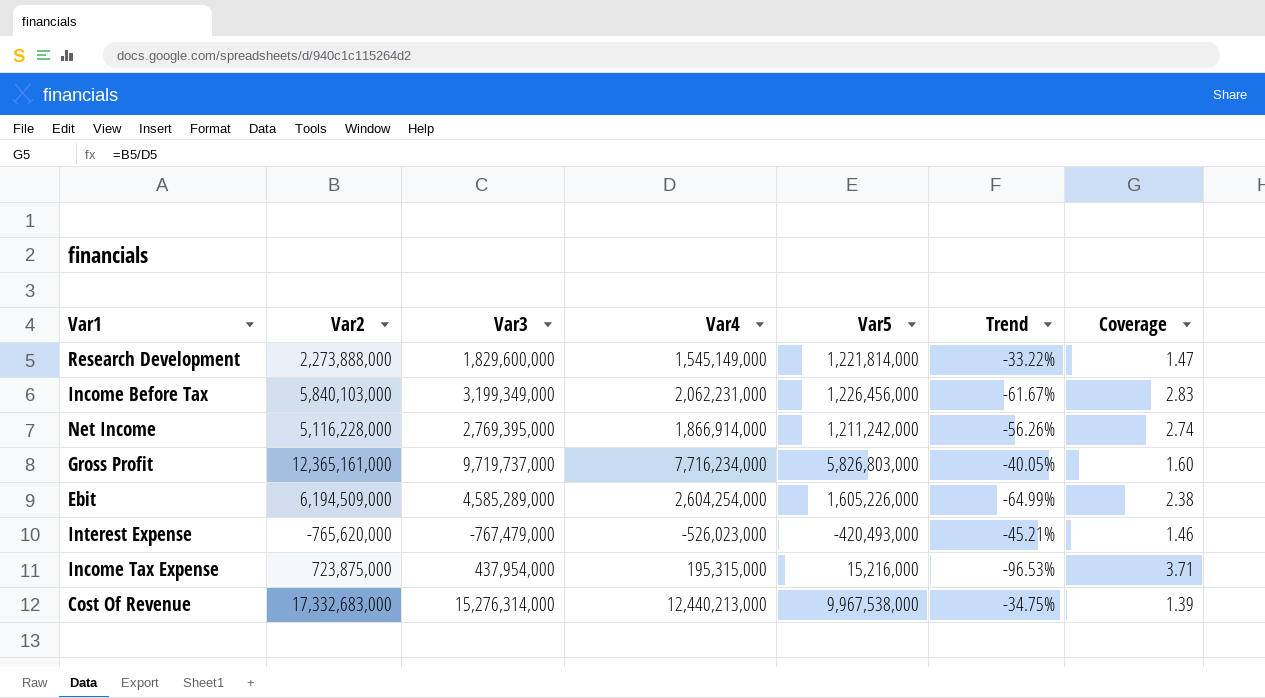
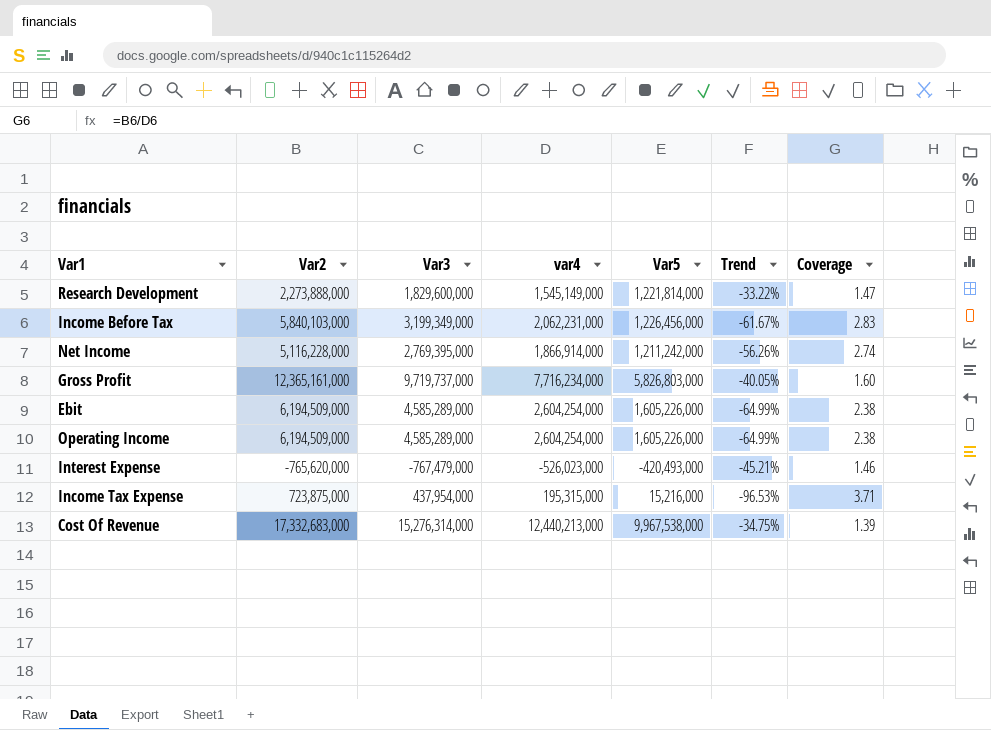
column name: Var4 -> var4
row Operating Income: none -> 6,194,509,000 | 4,585,289,000 | 2,604,254,000 | 1,605,226,000 | -64.99% | 2.38

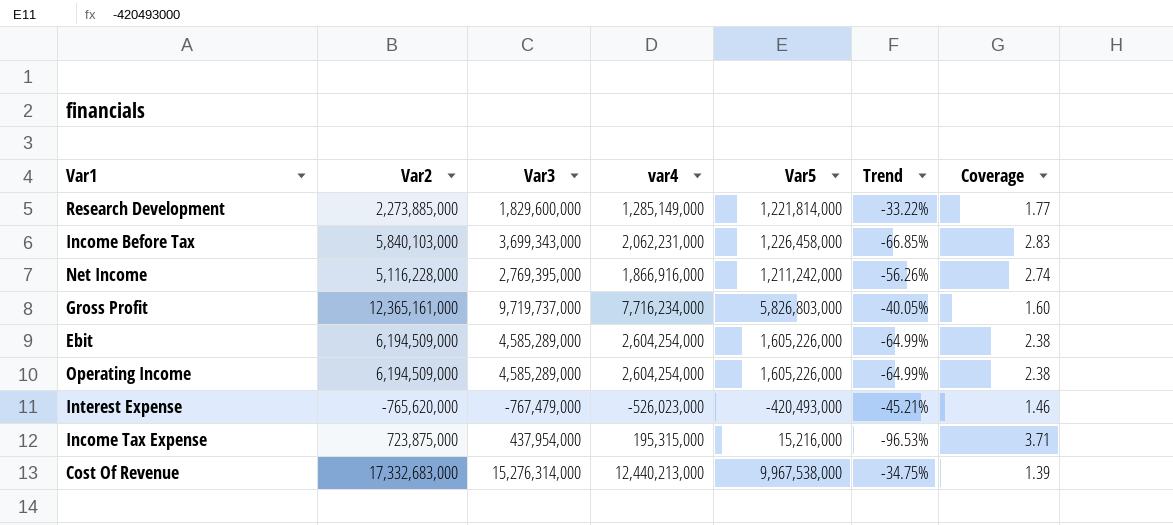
Research Development | Var2: 2,273,888,000 -> 2,273,885,000
Research Development | var4: 1,545,149,000 -> 1,285,149,000
Research Development | Coverage: 1.47 -> 1.77
Income Before Tax | Var3: 3,199,349,000 -> 3,699,343,000
Income Before Tax | Var5: 1,226,456,000 -> 1,226,458,000
Income Before Tax | Trend: -61.67% -> -66.85%
Net Income | var4: 1,866,914,000 -> 1,866,916,000

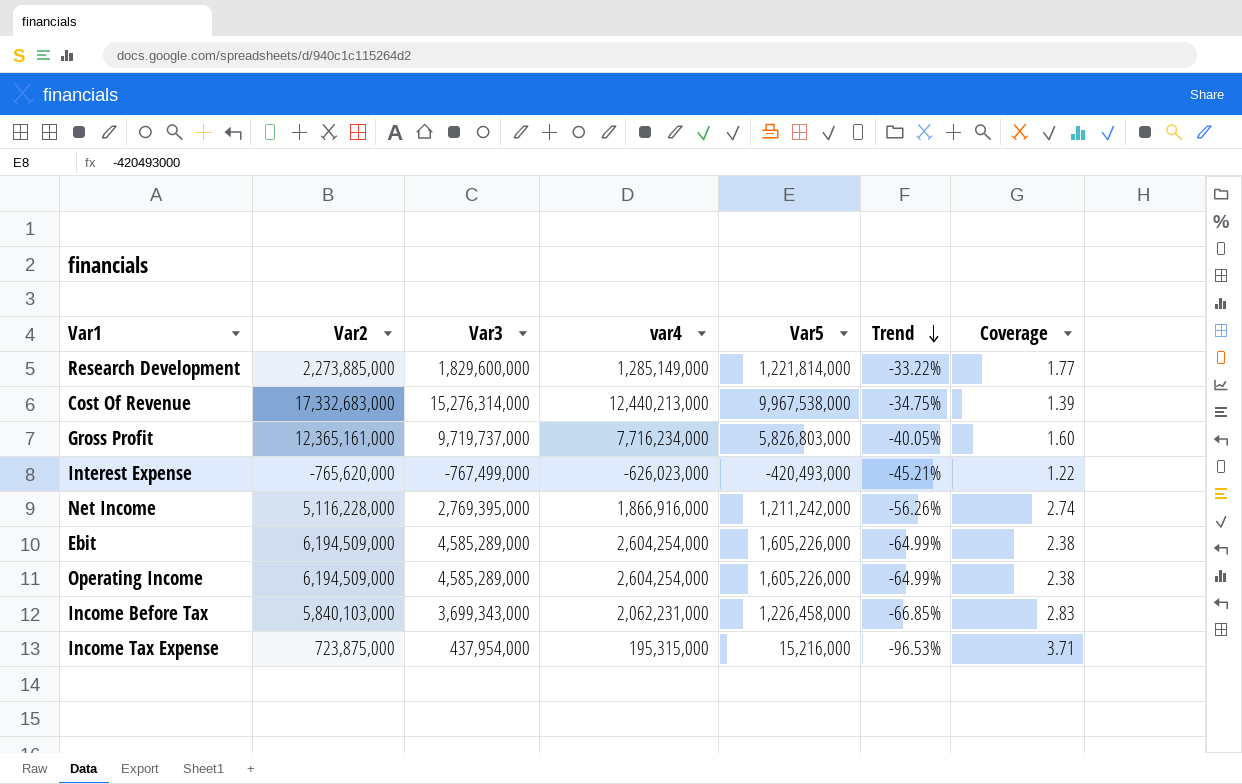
row order: none -> Trend descending
Interest Expense | Var3: -767,479,000 -> -767,499,000
Interest Expense | var4: -526,023,000 -> -626,023,000
Interest Expense | Coverage: 1.46 -> 1.22

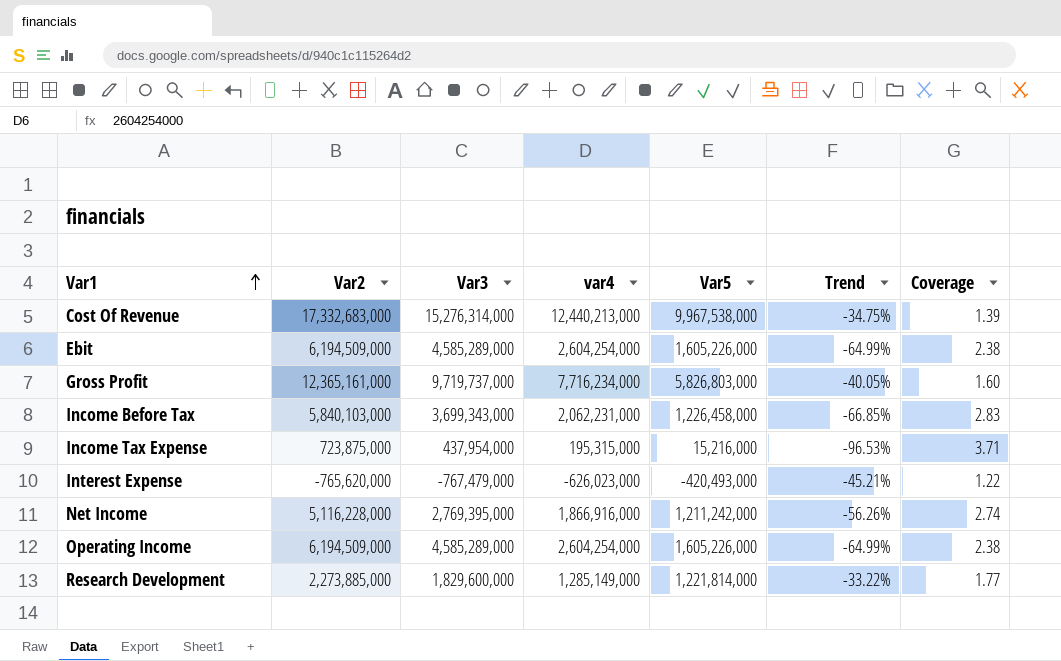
row order: Trend descending -> Var1 ascending
Interest Expense | Var3: -767,499,000 -> -767,479,000

